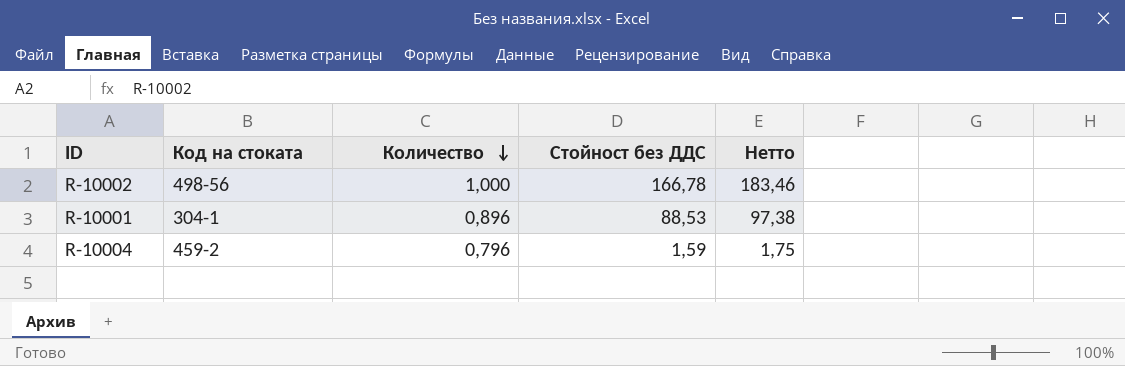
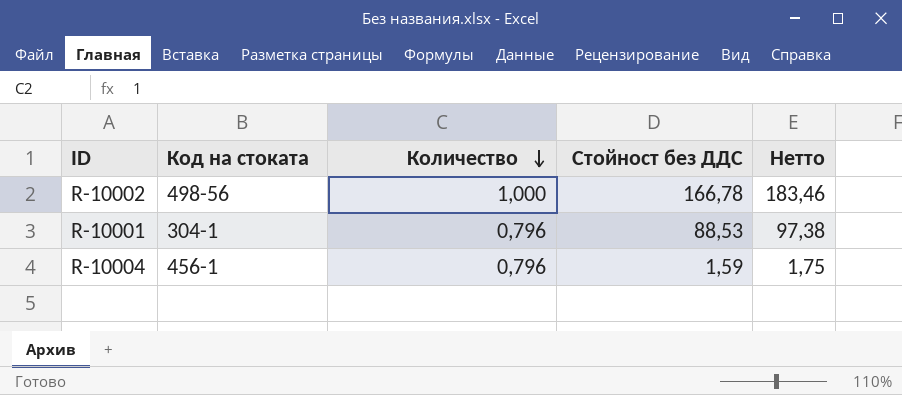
R-10001 | Количество: 0,896 -> 0,796
R-10004 | Код на стоката: 459-2 -> 456-1

